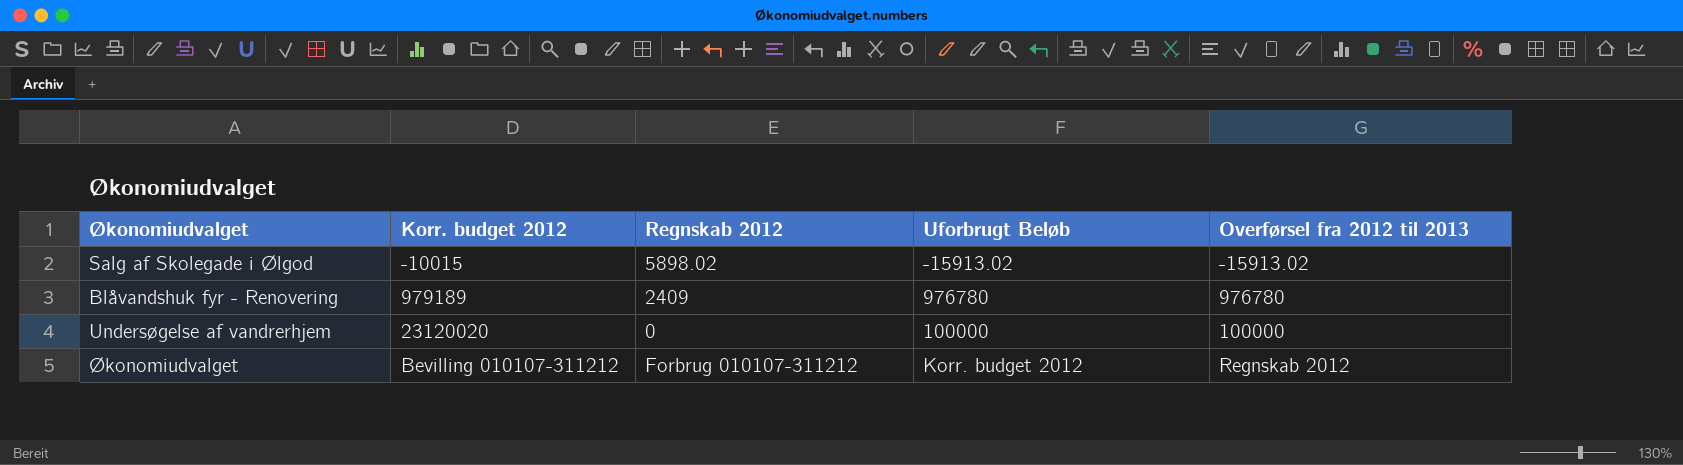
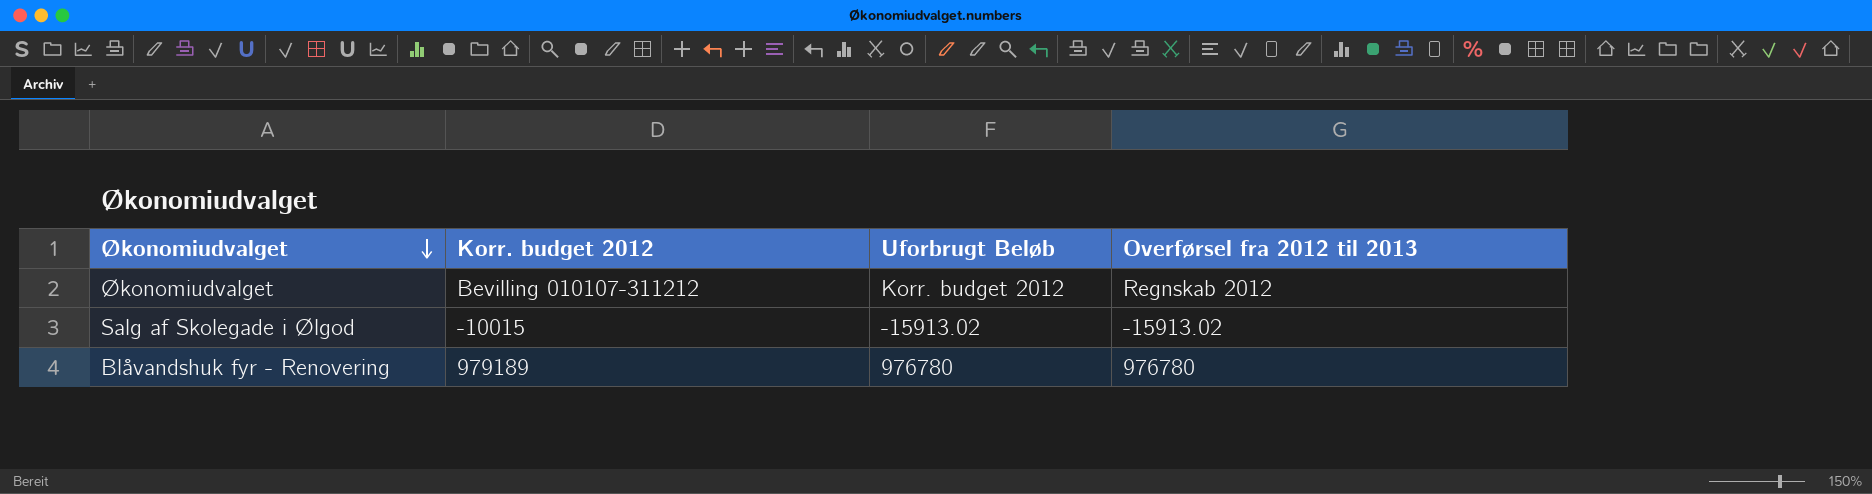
row order: none -> Økonomiudvalget descending
column Regnskab 2012 | position: 3 -> none
row Undersøgelse af vandrerhjem: 23120020 | 0 | 100000 | 100000 -> none

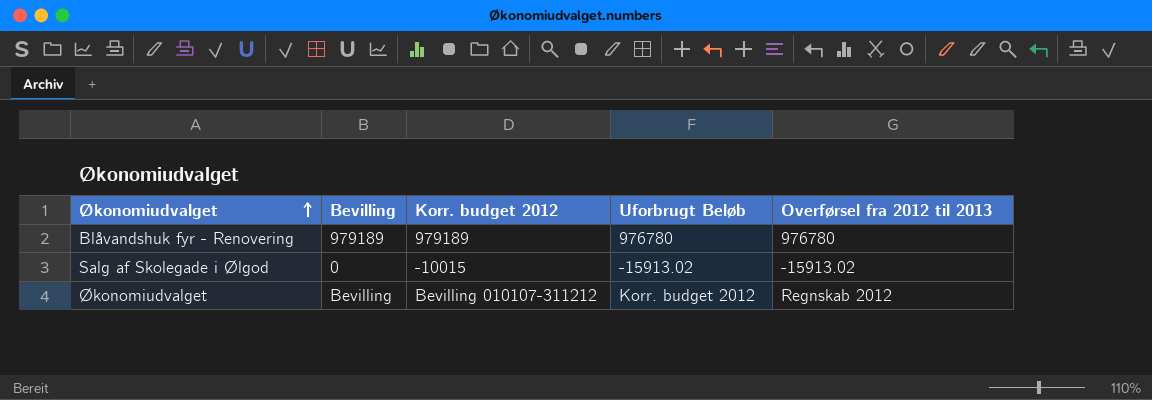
row order: Økonomiudvalget descending -> Økonomiudvalget ascending
column Bevilling | position: none -> 2

